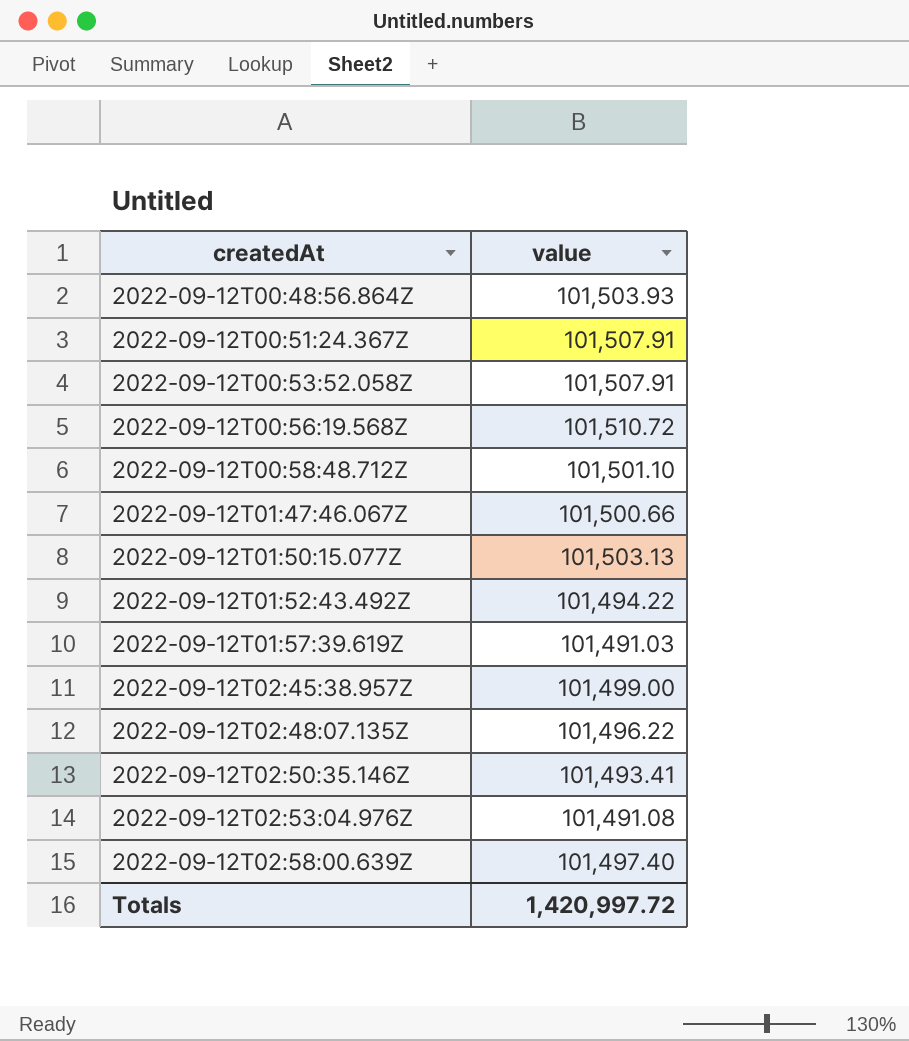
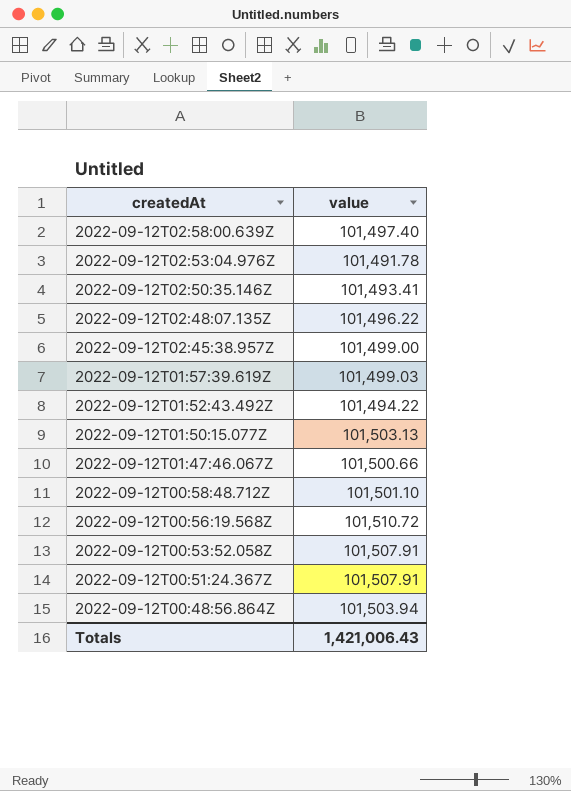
row order: createdAt ascending -> createdAt descending
2022-09-12T02:53:04.976Z | value: 101,491.08 -> 101,491.78
2022-09-12T01:57:39.619Z | value: 101,491.03 -> 101,499.03
2022-09-12T00:48:56.864Z | value: 101,503.93 -> 101,503.94
Totals | value: 1,420,997.72 -> 1,421,006.43

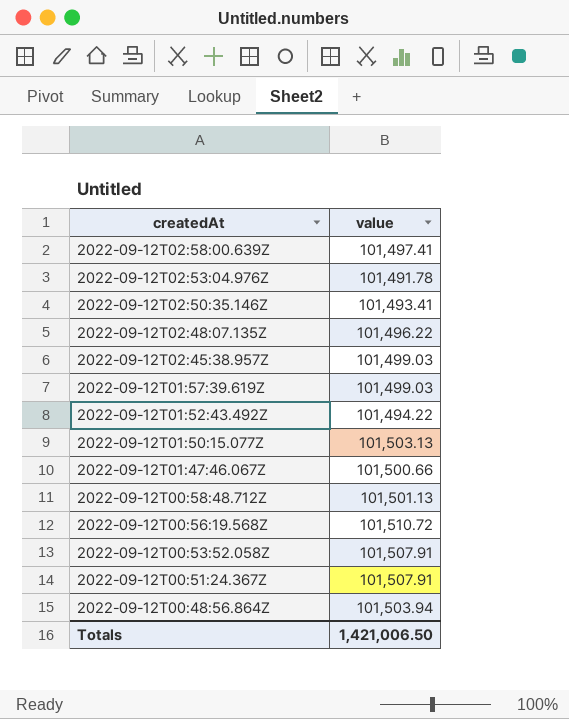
2022-09-12T02:58:00.639Z | value: 101,497.40 -> 101,497.41
2022-09-12T02:45:38.957Z | value: 101,499.00 -> 101,499.03
2022-09-12T00:58:48.712Z | value: 101,501.10 -> 101,501.13
Totals | value: 1,421,006.43 -> 1,421,006.50

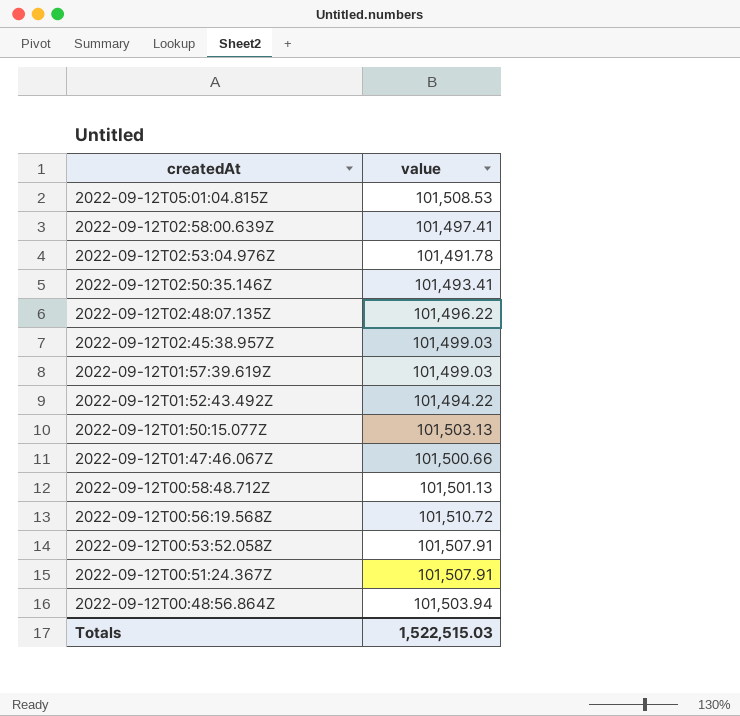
row 2022-09-12T05:01:04.815Z: none -> 101,508.53
Totals | value: 1,421,006.50 -> 1,522,515.03

